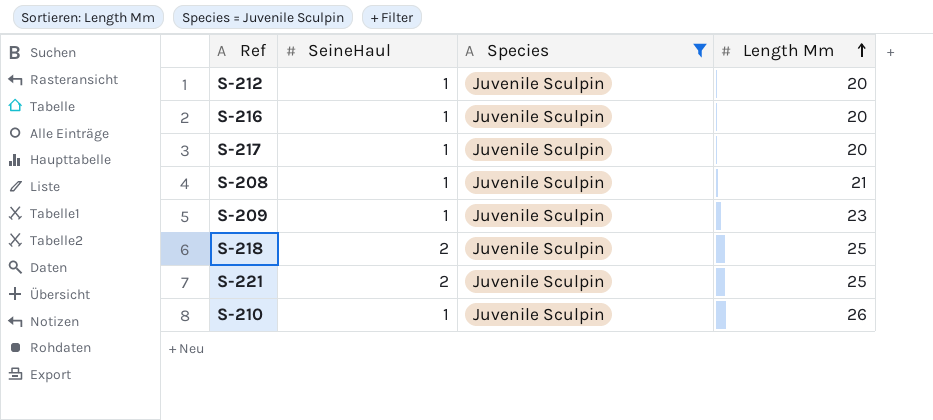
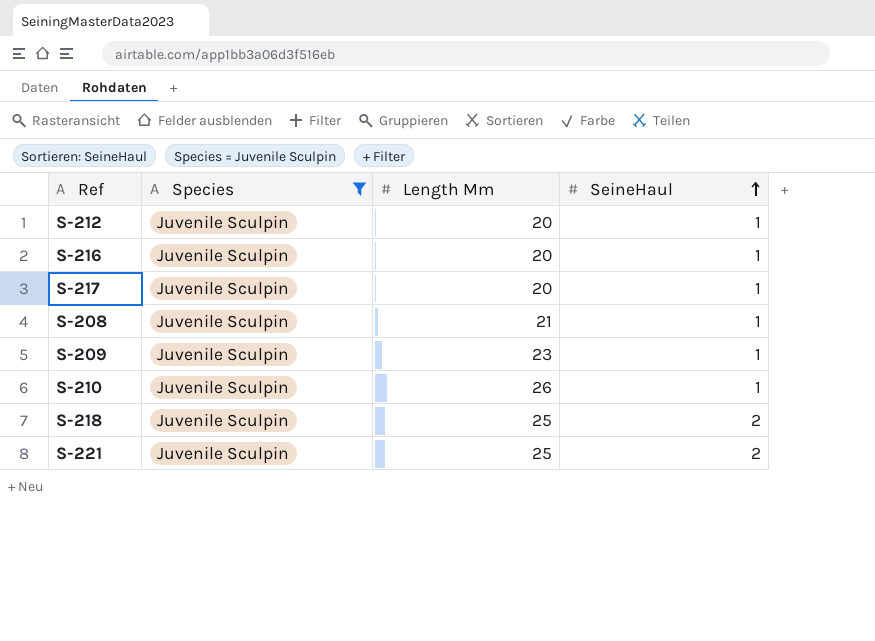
row order: Length Mm ascending -> SeineHaul ascending
column SeineHaul | position: 2 -> 4

